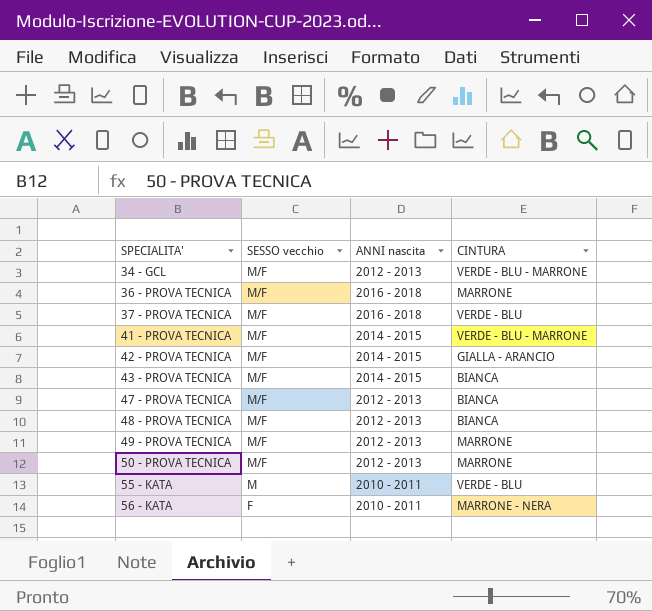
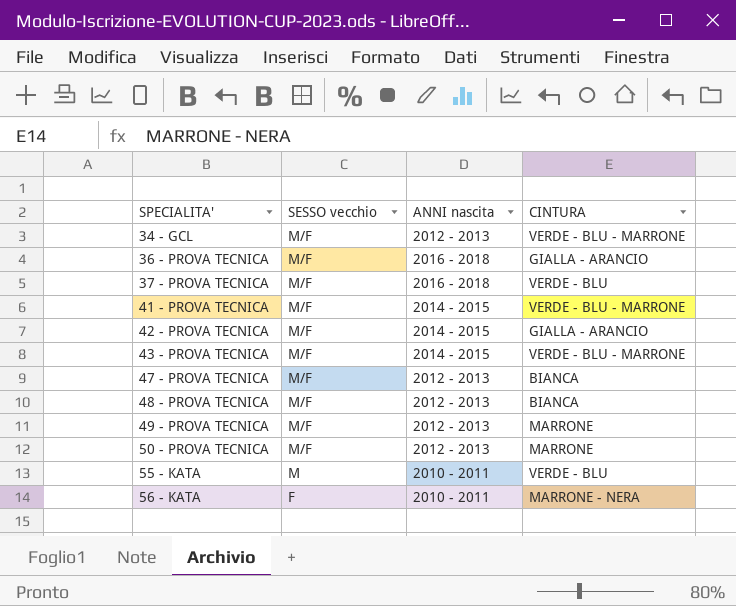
36 - PROVA TECNICA | CINTURA: MARRONE -> GIALLA - ARANCIO
43 - PROVA TECNICA | CINTURA: BIANCA -> VERDE - BLU - MARRONE

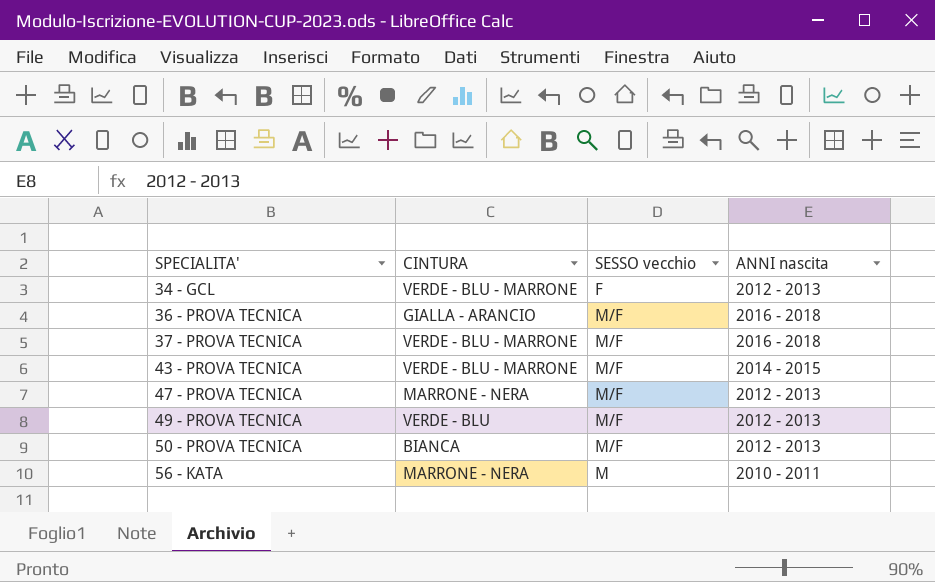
column CINTURA | position: 4 -> 2
row 41 - PROVA TECNICA: M/F | 2014 - 2015 | VERDE - BLU - MARRONE -> none
row 42 - PROVA TECNICA: M/F | 2014 - 2015 | GIALLA - ARANCIO -> none
row 48 - PROVA TECNICA: M/F | 2012 - 2013 | BIANCA -> none
row 55 - KATA: M | 2010 - 2011 | VERDE - BLU -> none
34 - GCL | SESSO vecchio: M/F -> F
37 - PROVA TECNICA | CINTURA: VERDE - BLU -> VERDE - BLU - MARRONE
47 - PROVA TECNICA | CINTURA: BIANCA -> MARRONE - NERA
49 - PROVA TECNICA | CINTURA: MARRONE -> VERDE - BLU
50 - PROVA TECNICA | CINTURA: MARRONE -> BIANCA
56 - KATA | SESSO vecchio: F -> M

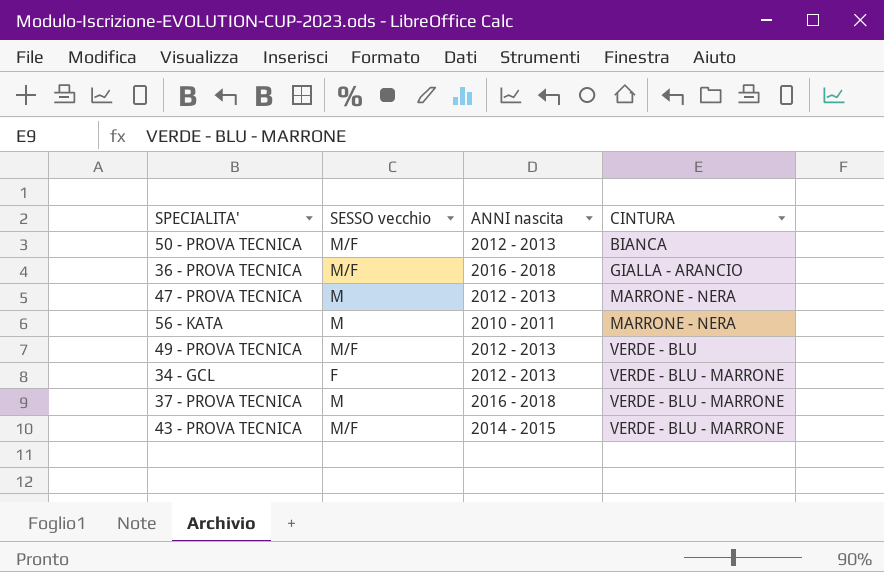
row order: SPECIALITA' ascending -> CINTURA ascending
column CINTURA | position: 2 -> 4
47 - PROVA TECNICA | SESSO vecchio: M/F -> M
37 - PROVA TECNICA | SESSO vecchio: M/F -> M

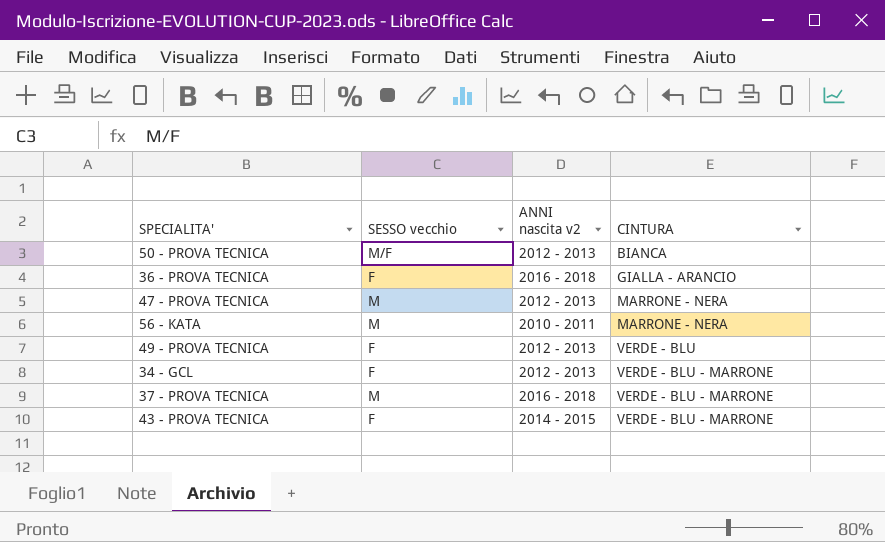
column name: ANNI nascita -> ANNI nascita v2
36 - PROVA TECNICA | SESSO vecchio: M/F -> F
49 - PROVA TECNICA | SESSO vecchio: M/F -> F
43 - PROVA TECNICA | SESSO vecchio: M/F -> F

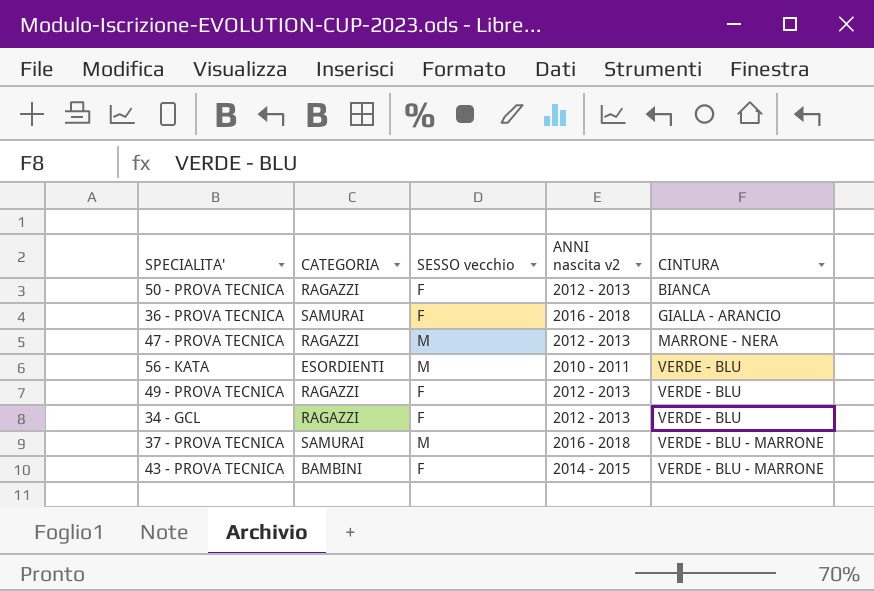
column CATEGORIA | position: none -> 2
50 - PROVA TECNICA | SESSO vecchio: M/F -> F
56 - KATA | CINTURA: MARRONE - NERA -> VERDE - BLU
34 - GCL | CINTURA: VERDE - BLU - MARRONE -> VERDE - BLU

